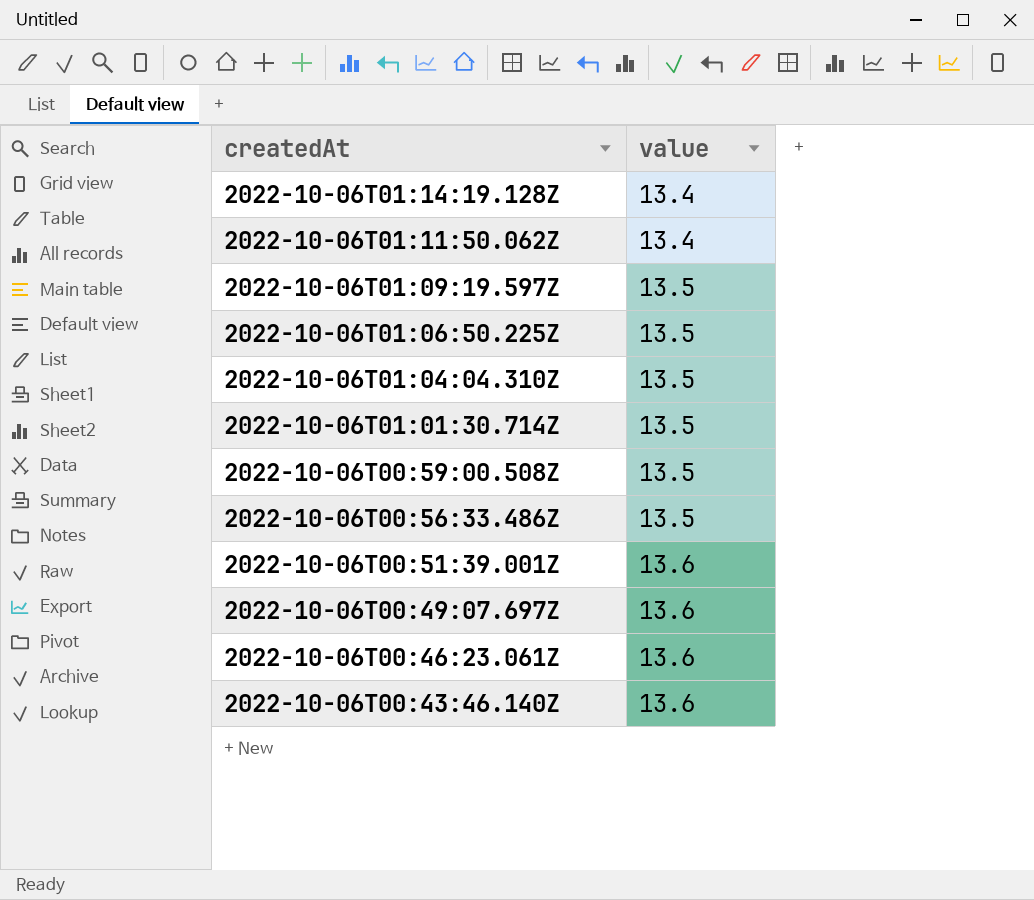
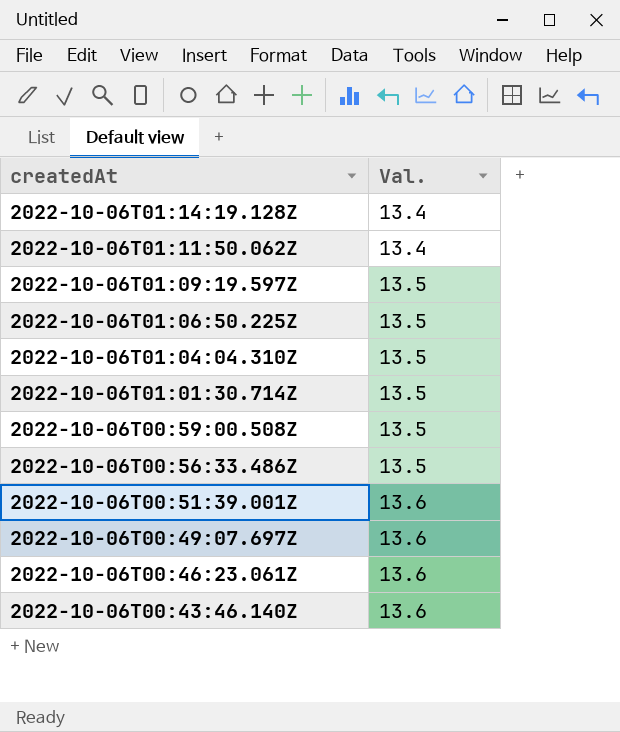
column name: value -> Val.

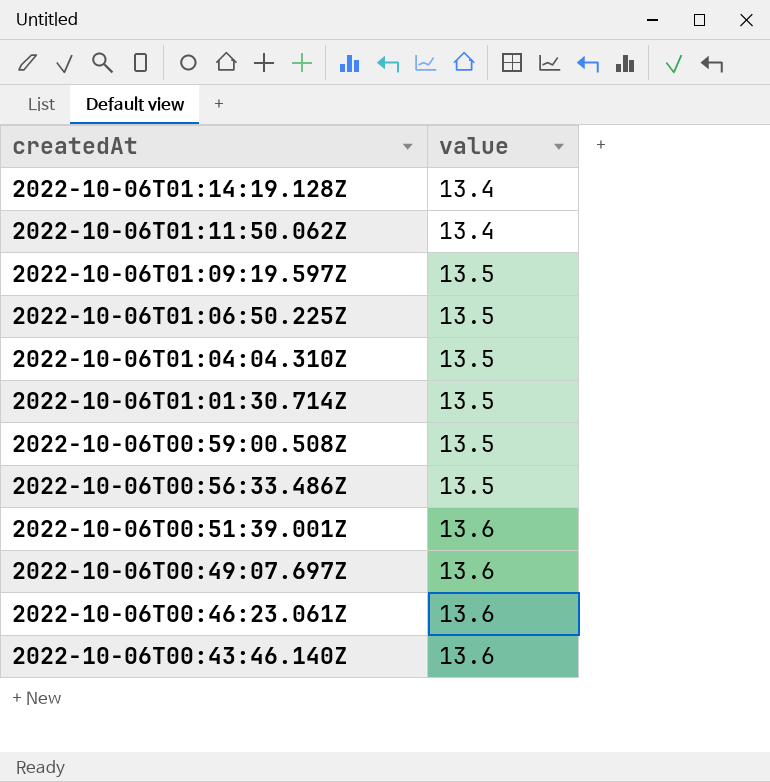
column name: Val. -> value

